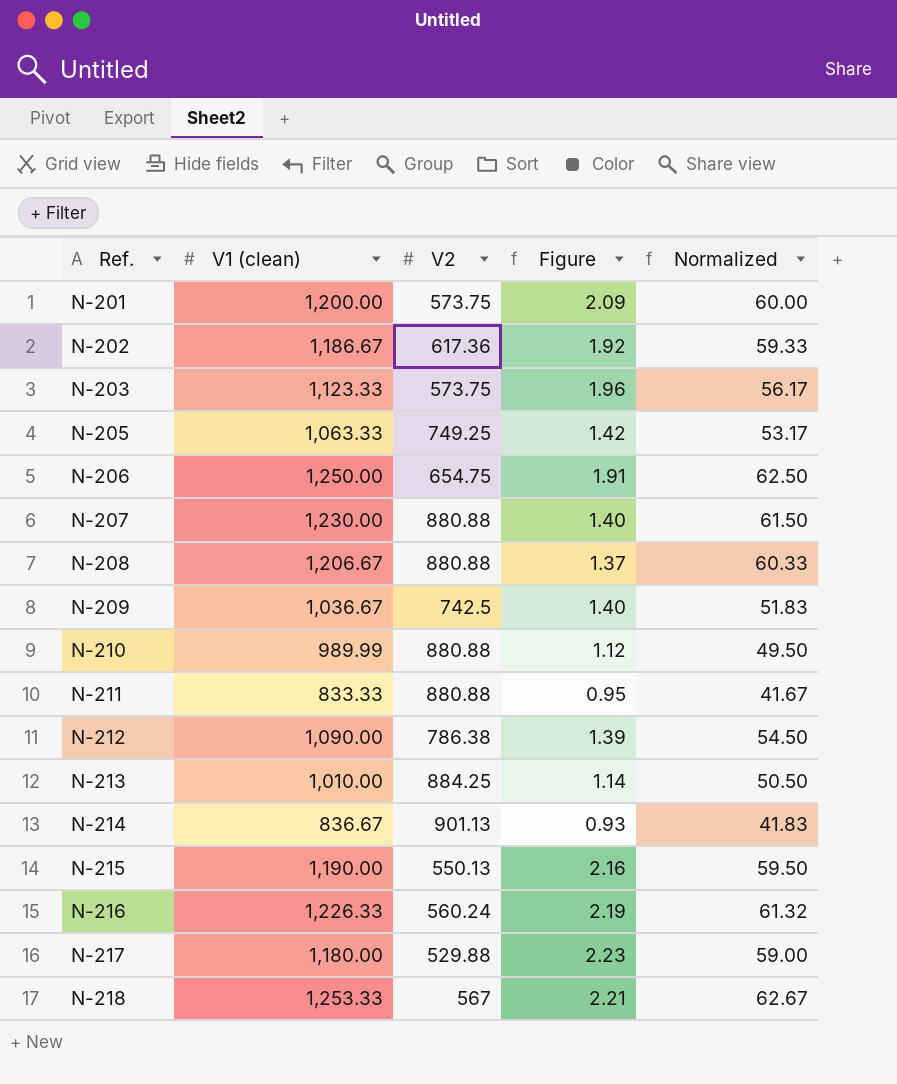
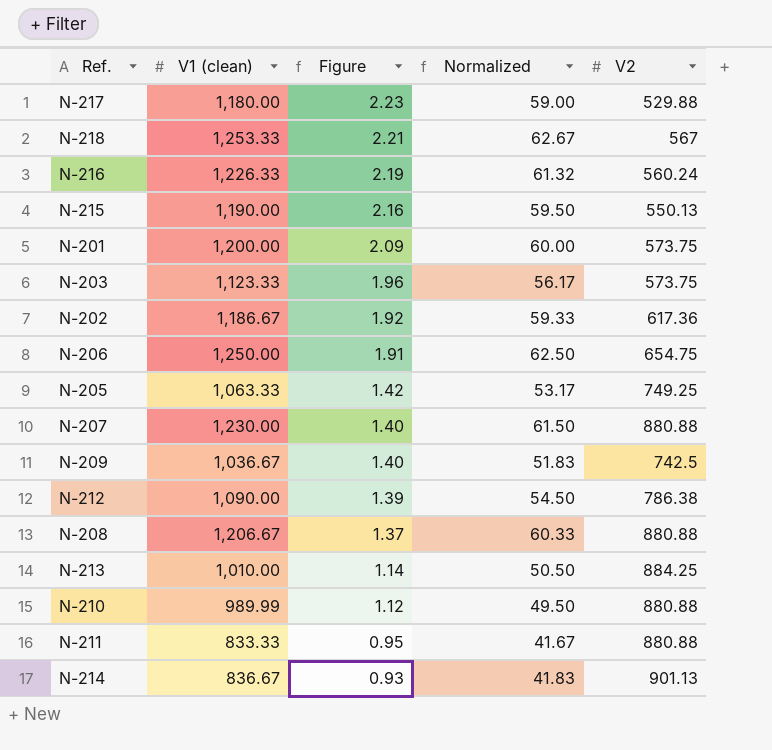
row order: Ref. ascending -> Figure descending
column V2 | position: 3 -> 5

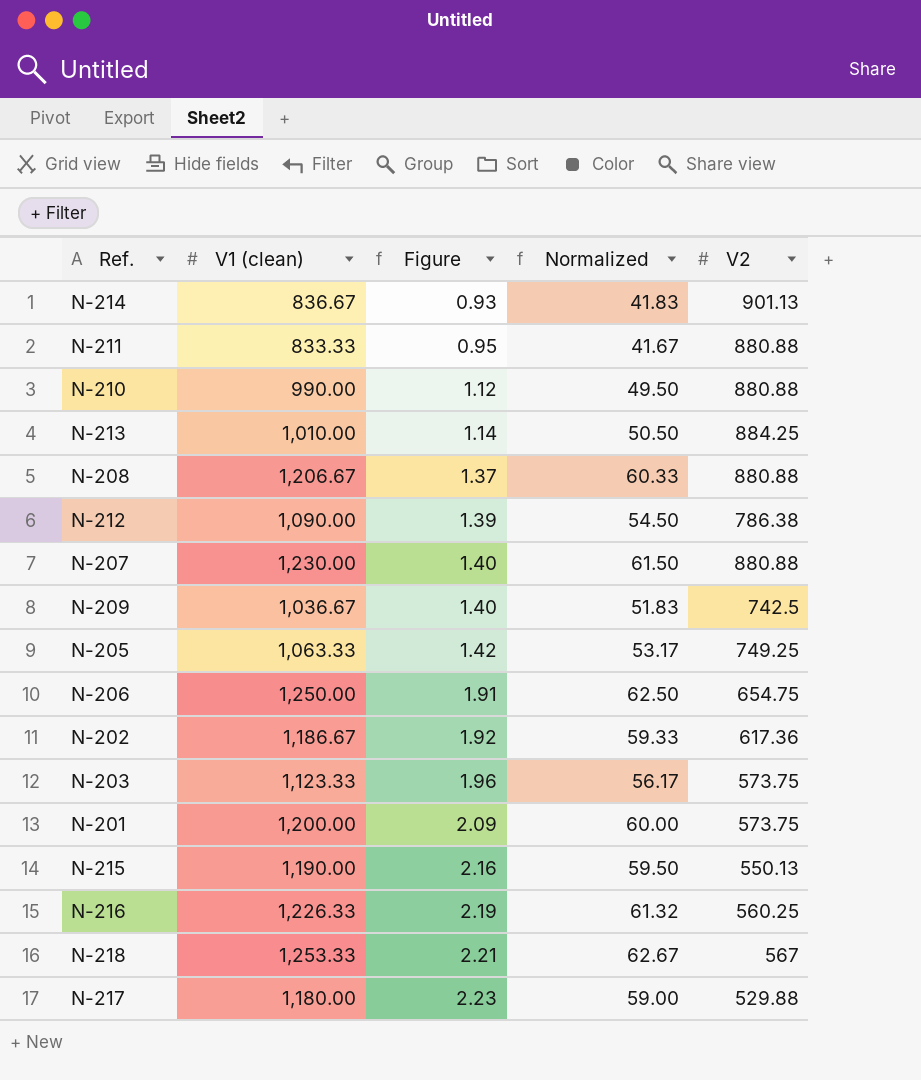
row order: Figure descending -> Figure ascending
N-210 | V1 (clean): 989.99 -> 990.00
N-216 | V2: 560.24 -> 560.25

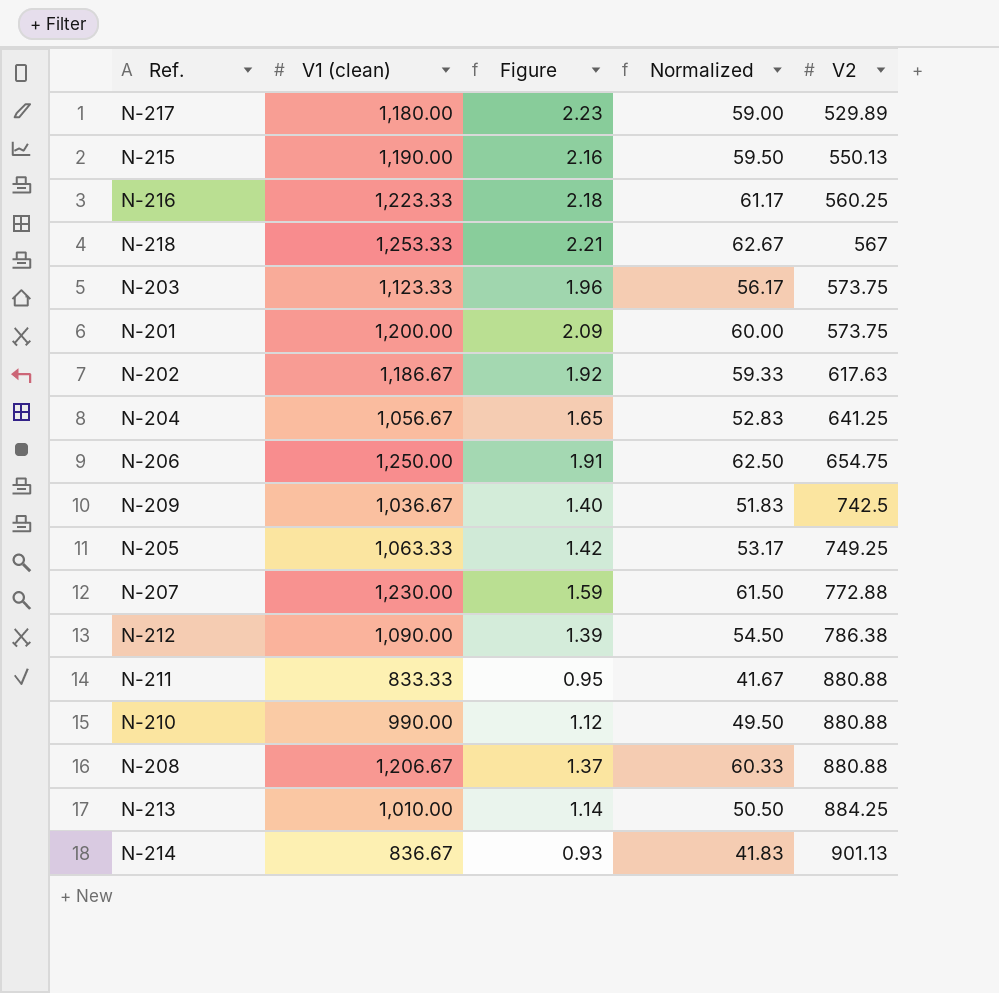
row order: Figure ascending -> V2 ascending
N-217 | V2: 529.88 -> 529.89
N-216 | V1 (clean): 1,226.33 -> 1,223.33
N-216 | Figure: 2.19 -> 2.18
N-216 | Normalized: 61.32 -> 61.17
N-202 | V2: 617.36 -> 617.63
row N-204: none -> 1,056.67 | 1.65 | 52.83 | 641.25
N-207 | Figure: 1.40 -> 1.59
N-207 | V2: 880.88 -> 772.88

